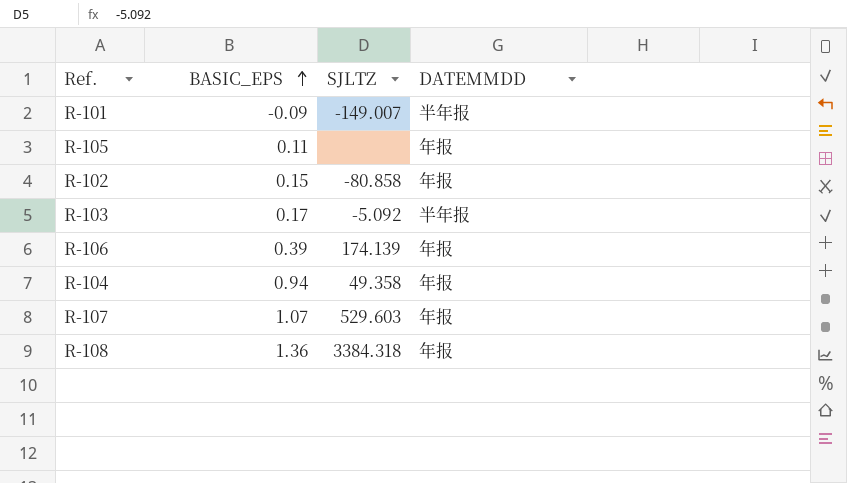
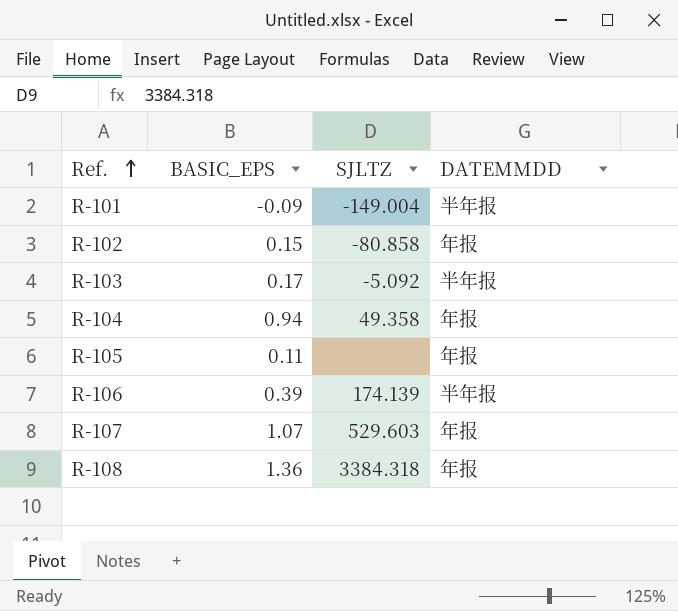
row order: BASIC_EPS ascending -> Ref. ascending
R-101 | SJLTZ: -149.007 -> -149.004
R-106 | DATEMMDD: 年报 -> 半年报

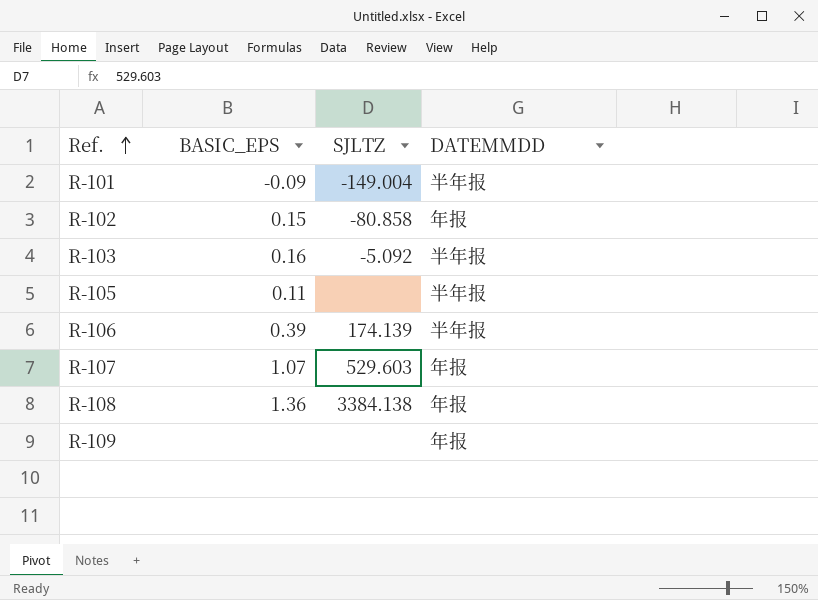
row R-104: 0.94 | 49.358 | 年报 -> none
R-103 | BASIC_EPS: 0.17 -> 0.16
R-105 | DATEMMDD: 年报 -> 半年报
R-108 | SJLTZ: 3384.318 -> 3384.138
row R-109: none -> none | none | 年报

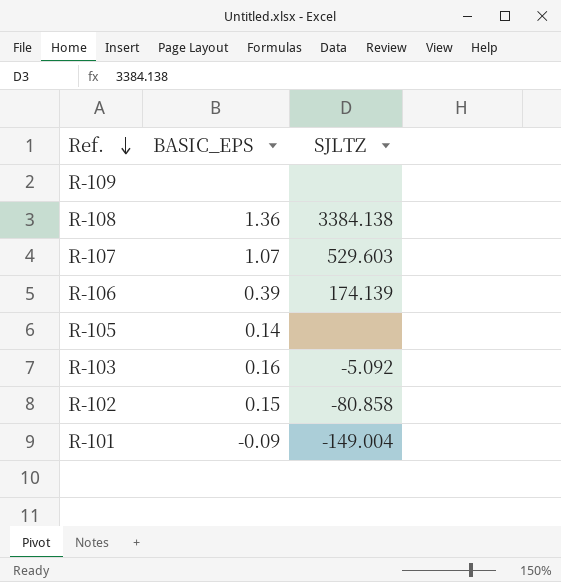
row order: Ref. ascending -> Ref. descending
column DATEMMDD | position: 4 -> none
R-105 | BASIC_EPS: 0.11 -> 0.14

